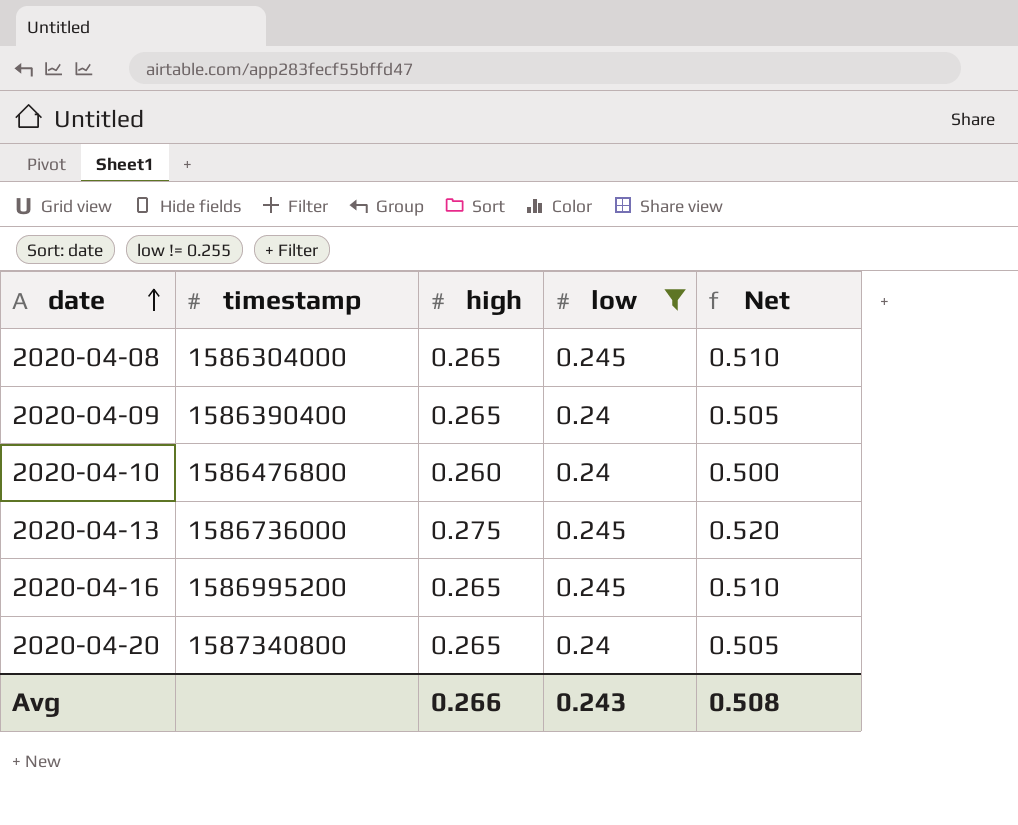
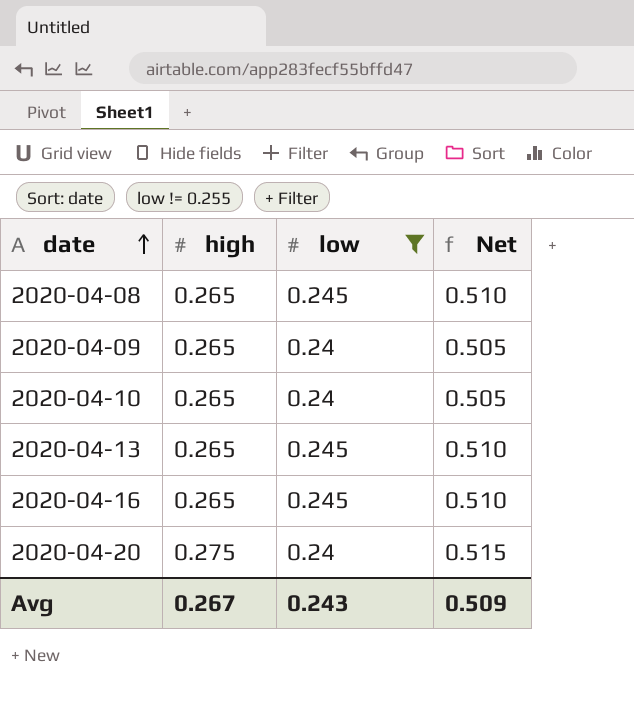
column timestamp | position: 2 -> none
2020-04-10 | high: 0.260 -> 0.265
2020-04-10 | Net: 0.500 -> 0.505
2020-04-13 | high: 0.275 -> 0.265
2020-04-13 | Net: 0.520 -> 0.510
2020-04-20 | high: 0.265 -> 0.275
2020-04-20 | Net: 0.505 -> 0.515
Avg | high: 0.266 -> 0.267
Avg | Net: 0.508 -> 0.509

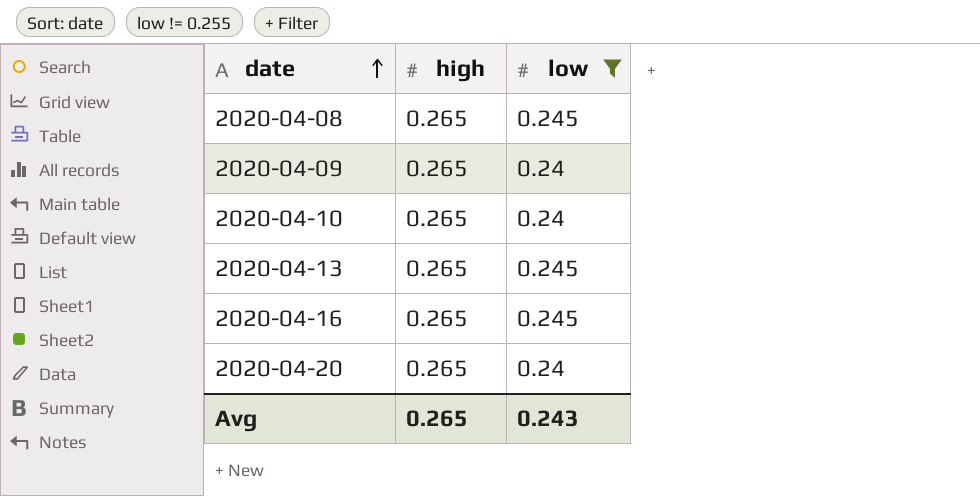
column Net | formula: [high] + [low] -> none
2020-04-20 | high: 0.275 -> 0.265
Avg | high: 0.267 -> 0.265

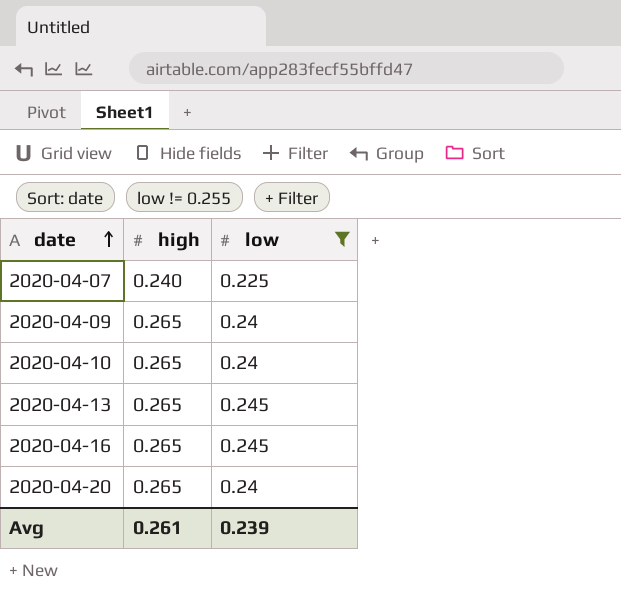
row 2020-04-08: 0.265 | 0.245 -> none
row 2020-04-07: none -> 0.240 | 0.225
Avg | high: 0.265 -> 0.261
Avg | low: 0.243 -> 0.239

